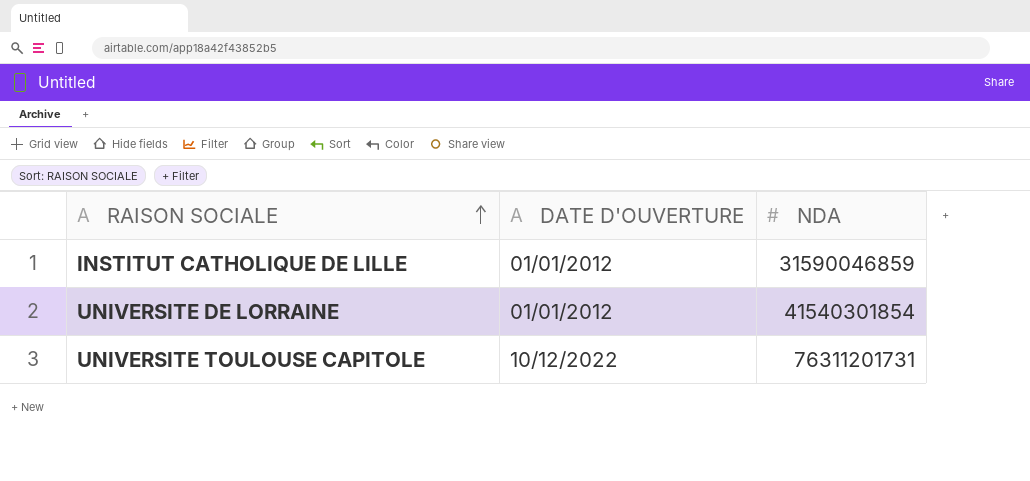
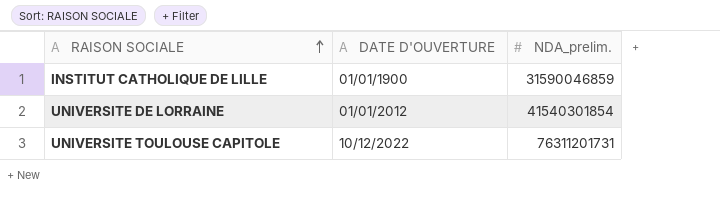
column name: NDA -> NDA_prelim.
INSTITUT CATHOLIQUE DE LILLE | DATE D'OUVERTURE: 01/01/2012 -> 01/01/1900

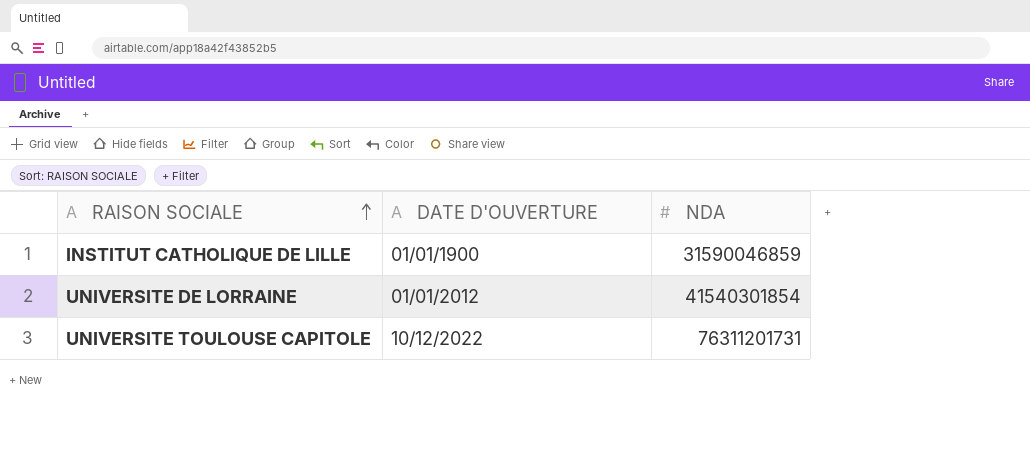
column name: NDA_prelim. -> NDA

